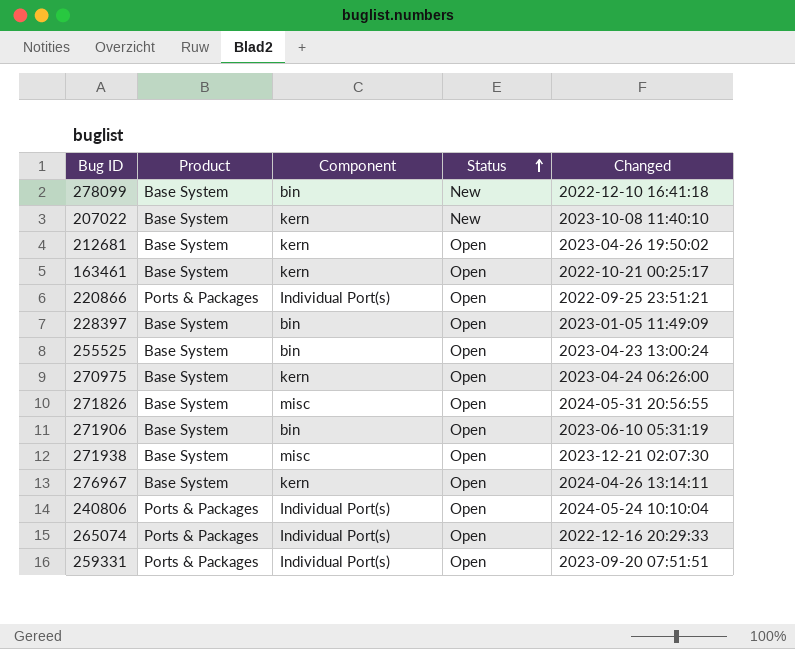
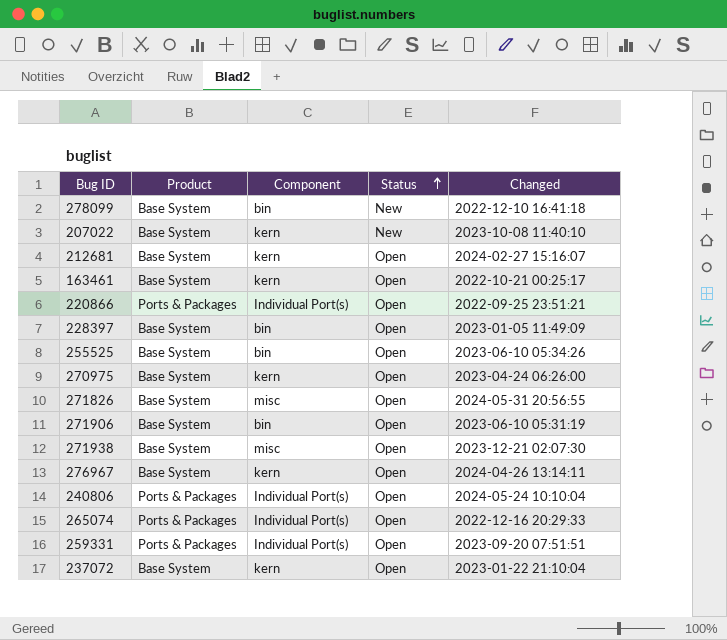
212681 | Changed: 2023-04-26 19:50:02 -> 2024-02-27 15:16:07
255525 | Changed: 2023-04-23 13:00:24 -> 2023-06-10 05:34:26
row 237072: none -> Base System | kern | Open | 2023-01-22 21:10:04

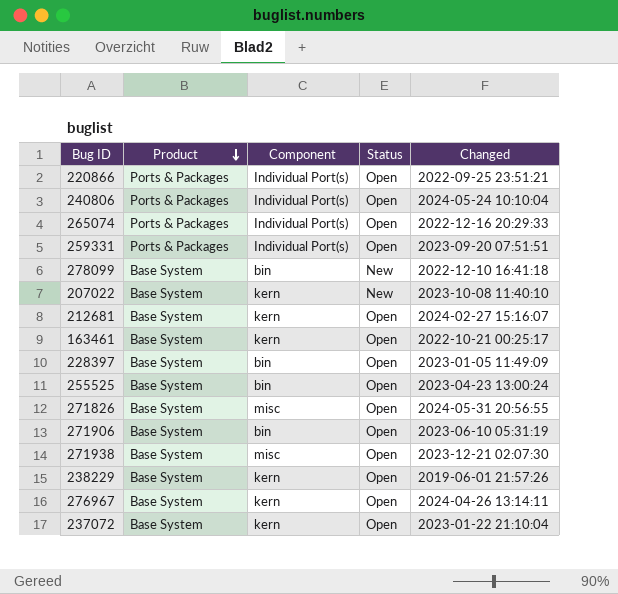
row order: Status ascending -> Product descending
row 270975: Base System | kern | Open | 2023-04-24 06:26:00 -> none
255525 | Changed: 2023-06-10 05:34:26 -> 2023-04-23 13:00:24
row 238229: none -> Base System | kern | Open | 2019-06-01 21:57:26

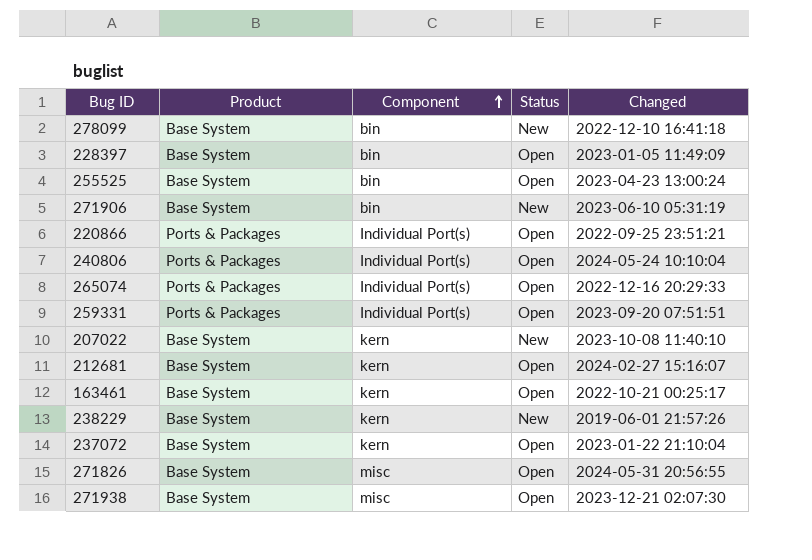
row order: Product descending -> Component ascending
row 276967: Base System | kern | Open | 2024-04-26 13:14:11 -> none
271906 | Status: Open -> New
238229 | Status: Open -> New

